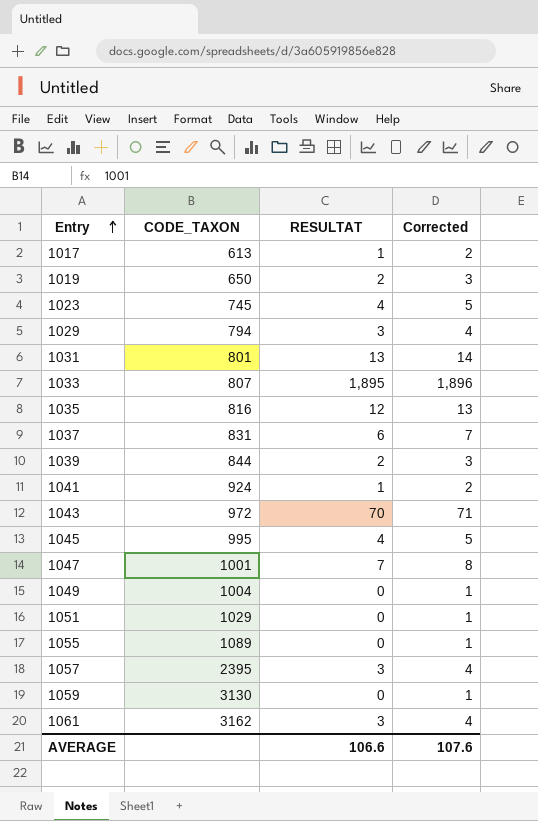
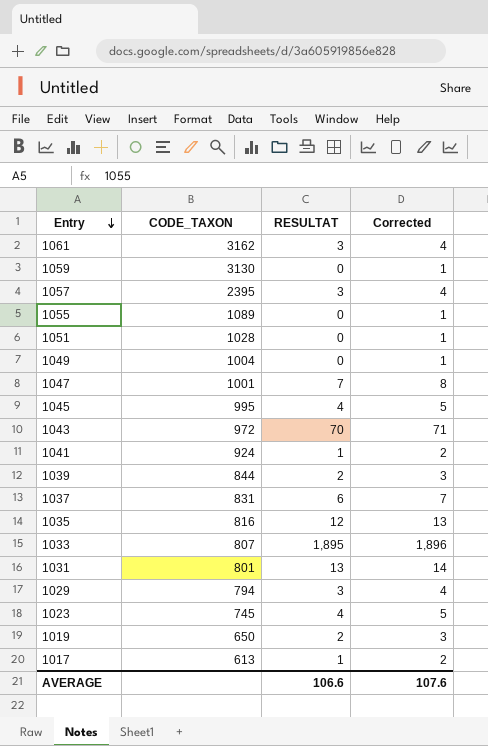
row order: Entry ascending -> Entry descending
1051 | CODE_TAXON: 1029 -> 1028

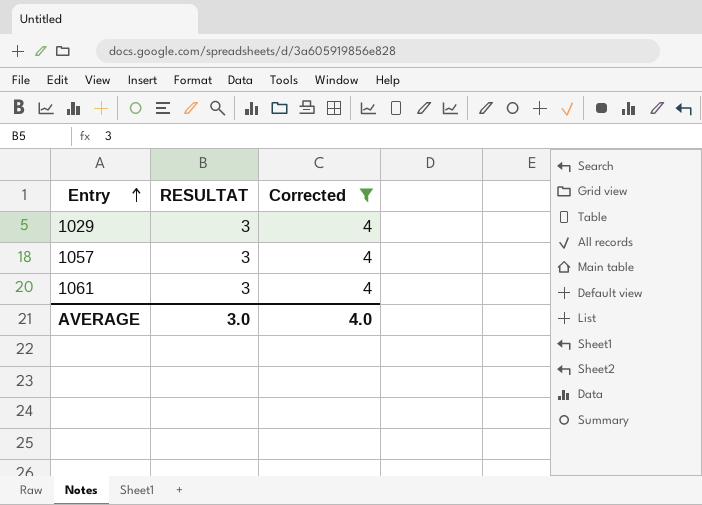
filter: none -> Corrected = 4
row order: Entry descending -> Entry ascending
column CODE_TAXON | position: 2 -> none
AVERAGE | RESULTAT: 106.6 -> 3.0
AVERAGE | Corrected: 107.6 -> 4.0

